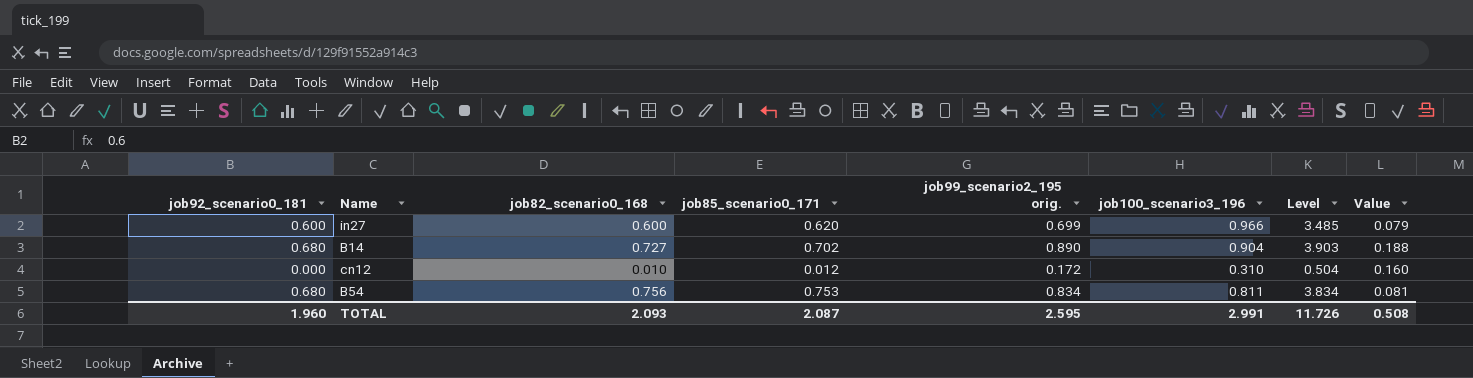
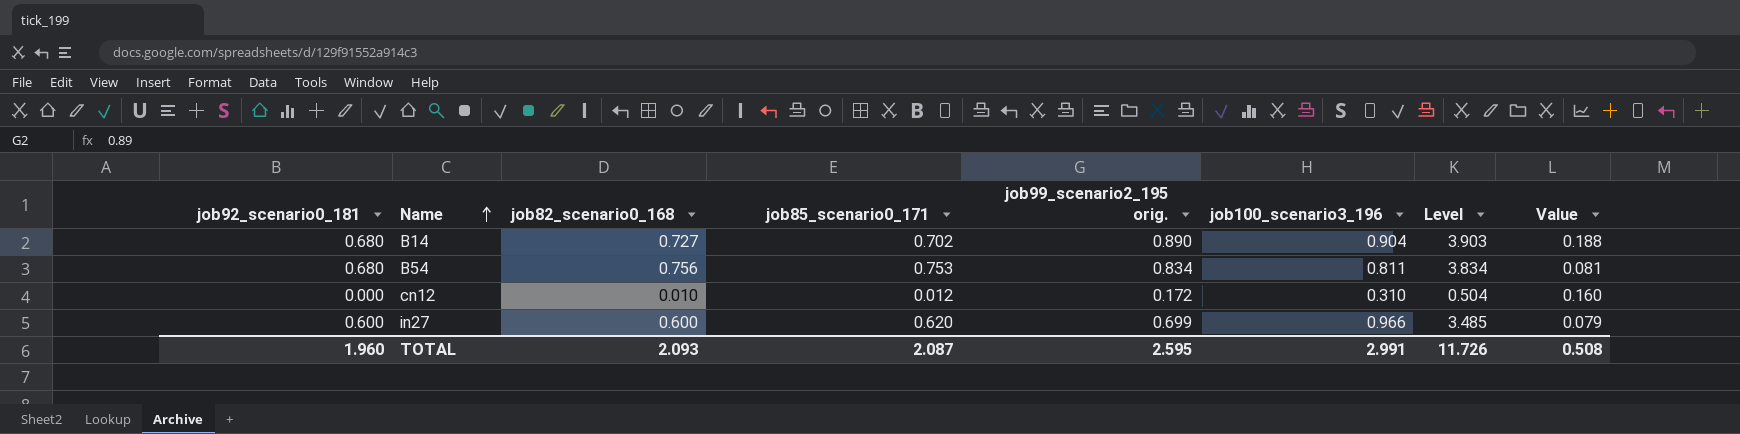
row order: none -> Name ascending

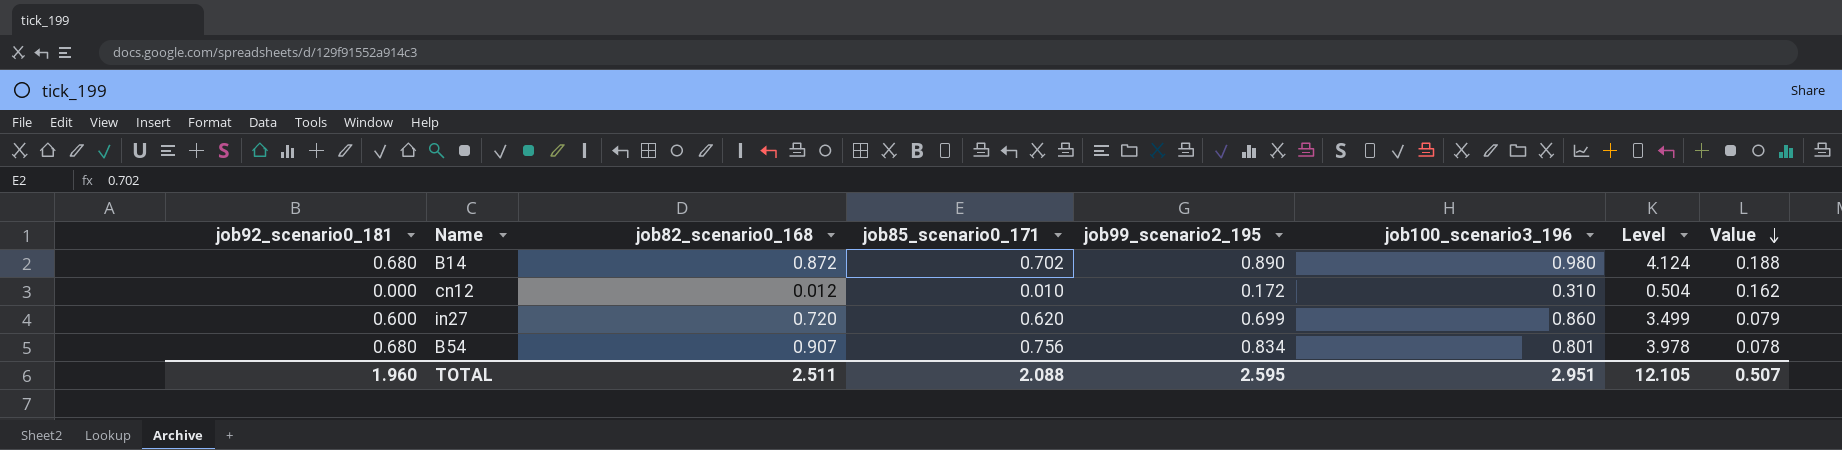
row order: Name ascending -> Value descending
column name: job99_scenario2_195 orig. -> job99_scenario2_195
B14 | job82_scenario0_168: 0.727 -> 0.872
B14 | job100_scenario3_196: 0.904 -> 0.980
B14 | Level: 3.903 -> 4.124
cn12 | job82_scenario0_168: 0.010 -> 0.012
cn12 | job85_scenario0_171: 0.012 -> 0.010
cn12 | Value: 0.160 -> 0.162
in27 | job82_scenario0_168: 0.600 -> 0.720
in27 | job100_scenario3_196: 0.966 -> 0.860
in27 | Level: 3.485 -> 3.499
B54 | job82_scenario0_168: 0.756 -> 0.907
B54 | job85_scenario0_171: 0.753 -> 0.756
B54 | job100_scenario3_196: 0.811 -> 0.801
B54 | Level: 3.834 -> 3.978
B54 | Value: 0.081 -> 0.078
TOTAL | job82_scenario0_168: 2.093 -> 2.511
TOTAL | job85_scenario0_171: 2.087 -> 2.088
TOTAL | job100_scenario3_196: 2.991 -> 2.951
TOTAL | Level: 11.726 -> 12.105
TOTAL | Value: 0.508 -> 0.507

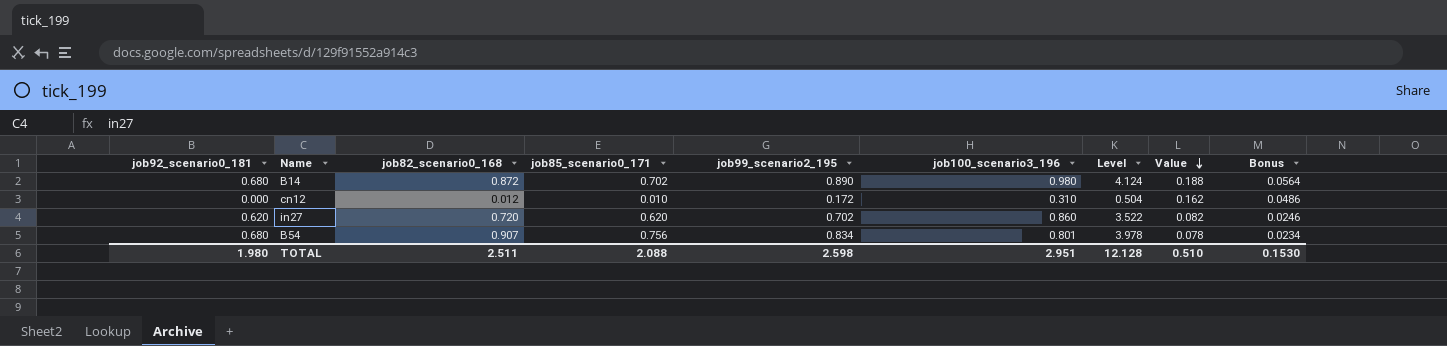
column Bonus | formula: none -> [Value] * 0.3
in27 | job92_scenario0_181: 0.600 -> 0.620
in27 | job99_scenario2_195: 0.699 -> 0.702
in27 | Level: 3.499 -> 3.522
in27 | Value: 0.079 -> 0.082
TOTAL | job92_scenario0_181: 1.960 -> 1.980
TOTAL | job99_scenario2_195: 2.595 -> 2.598
TOTAL | Level: 12.105 -> 12.128
TOTAL | Value: 0.507 -> 0.510

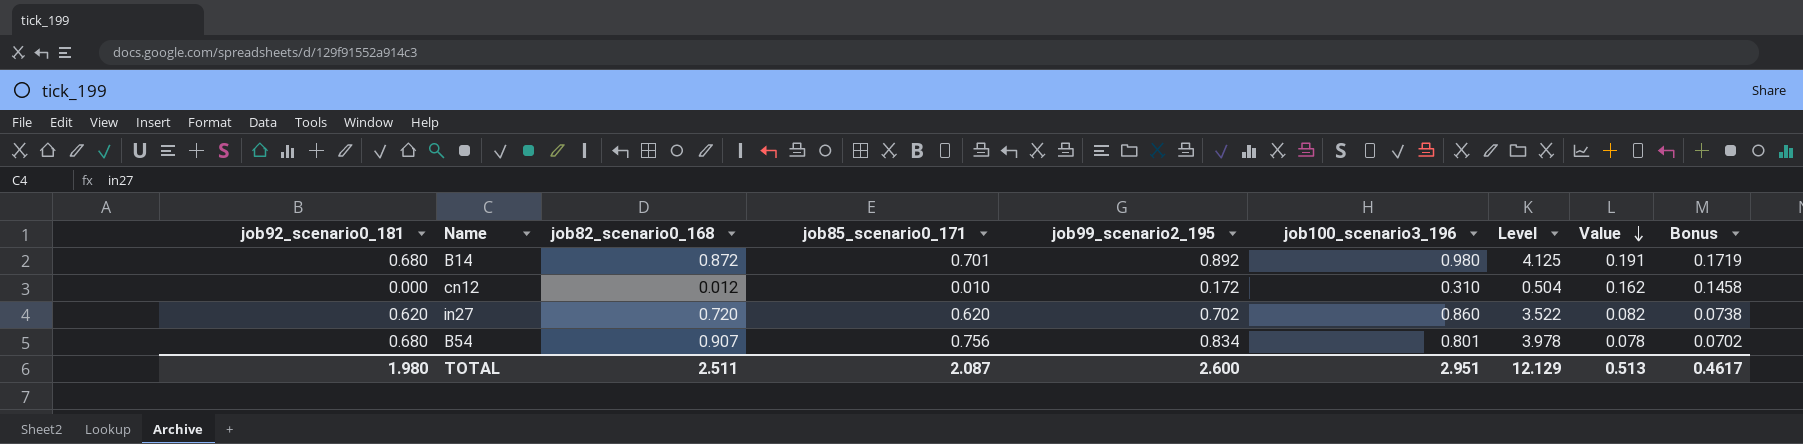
column Bonus | formula: [Value] * 0.3 -> [Value] * 0.9
B14 | job85_scenario0_171: 0.702 -> 0.701
B14 | job99_scenario2_195: 0.890 -> 0.892
B14 | Level: 4.124 -> 4.125
B14 | Value: 0.188 -> 0.191
TOTAL | job85_scenario0_171: 2.088 -> 2.087
TOTAL | job99_scenario2_195: 2.598 -> 2.600
TOTAL | Level: 12.128 -> 12.129
TOTAL | Value: 0.510 -> 0.513
TOTAL | Bonus: 0.1530 -> 0.4617

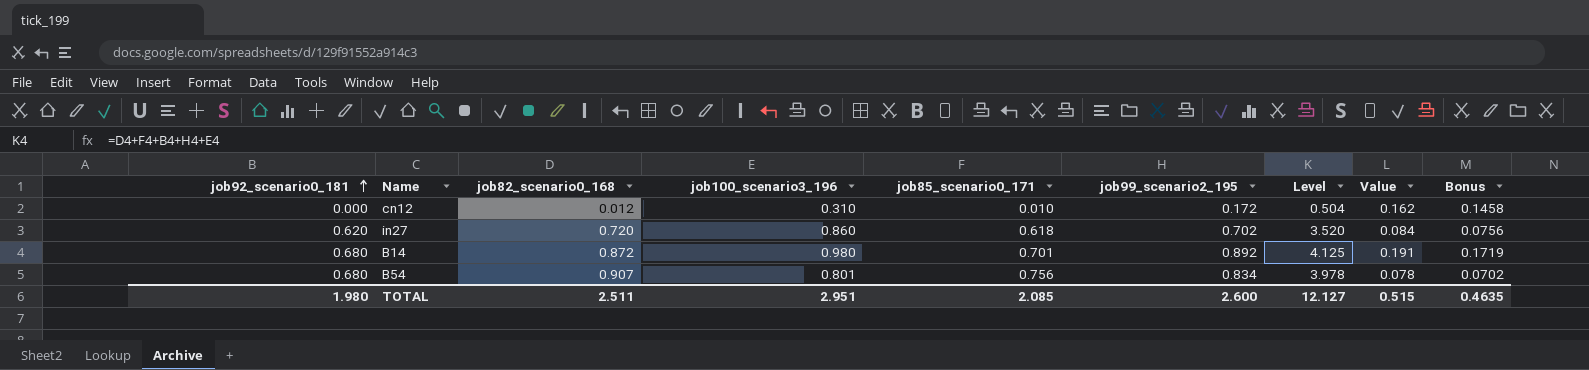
row order: Value descending -> job92_scenario0_181 ascending
column job100_scenario3_196 | position: 6 -> 4
in27 | job85_scenario0_171: 0.620 -> 0.618
in27 | Level: 3.522 -> 3.520
in27 | Value: 0.082 -> 0.084
in27 | Bonus: 0.0738 -> 0.0756
TOTAL | job85_scenario0_171: 2.087 -> 2.085
TOTAL | Level: 12.129 -> 12.127
TOTAL | Value: 0.513 -> 0.515
TOTAL | Bonus: 0.4617 -> 0.4635

